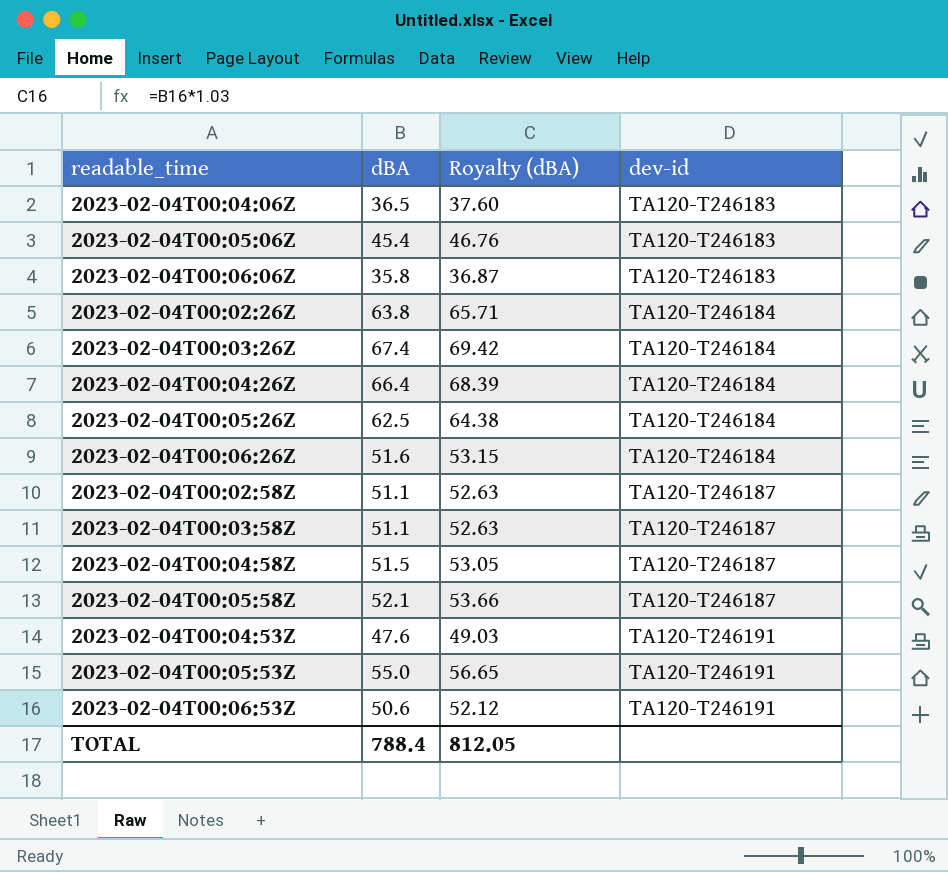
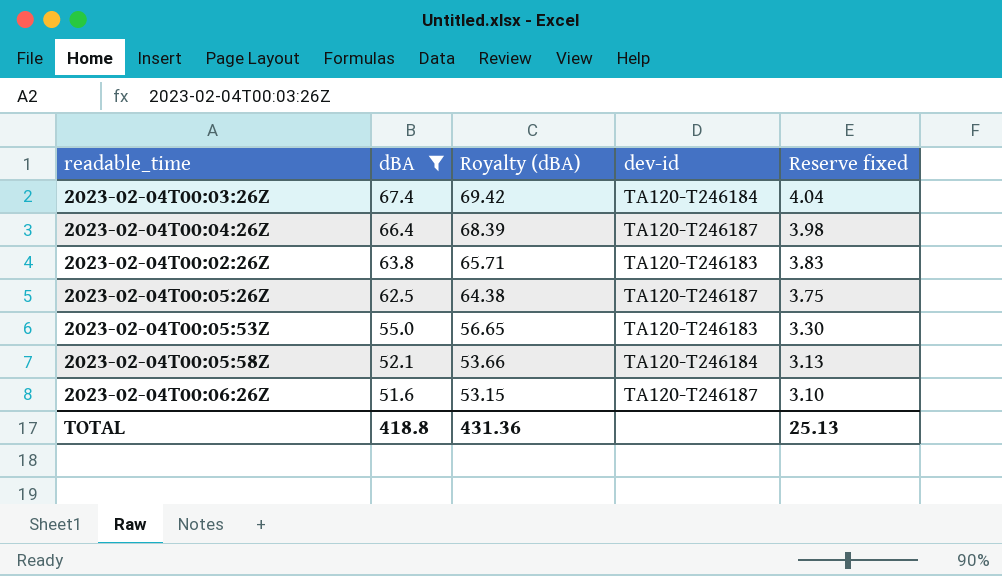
filter: none -> dBA >= 51.6
row order: dev-id ascending -> dBA descending
column Reserve fixed | formula: none -> [dBA] * 0.06
2023-02-04T00:04:26Z | dev-id: TA120-T246184 -> TA120-T246187
2023-02-04T00:02:26Z | dev-id: TA120-T246184 -> TA120-T246183
2023-02-04T00:05:26Z | dev-id: TA120-T246184 -> TA120-T246187
2023-02-04T00:05:53Z | dev-id: TA120-T246191 -> TA120-T246183
2023-02-04T00:05:58Z | dev-id: TA120-T246187 -> TA120-T246184
2023-02-04T00:06:26Z | dev-id: TA120-T246184 -> TA120-T246187
TOTAL | dBA: 788.4 -> 418.8
TOTAL | Royalty (dBA): 812.05 -> 431.36

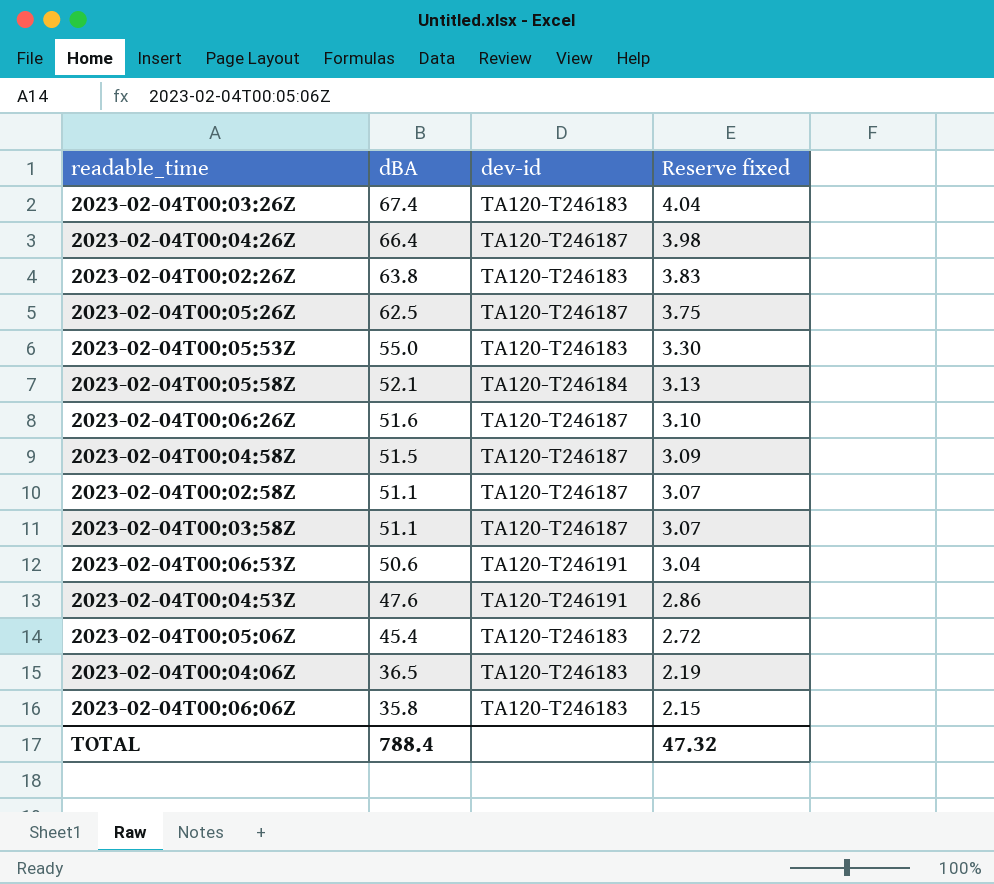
filter: dBA >= 51.6 -> none
column Royalty (dBA) | formula: [dBA] * 1.03 -> none
2023-02-04T00:03:26Z | dev-id: TA120-T246184 -> TA120-T246183
TOTAL | dBA: 418.8 -> 788.4
TOTAL | Reserve fixed: 25.13 -> 47.32

